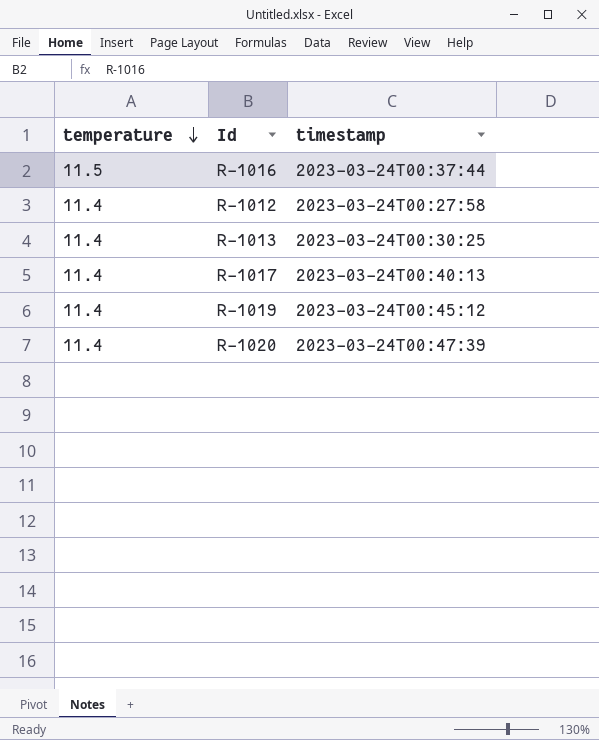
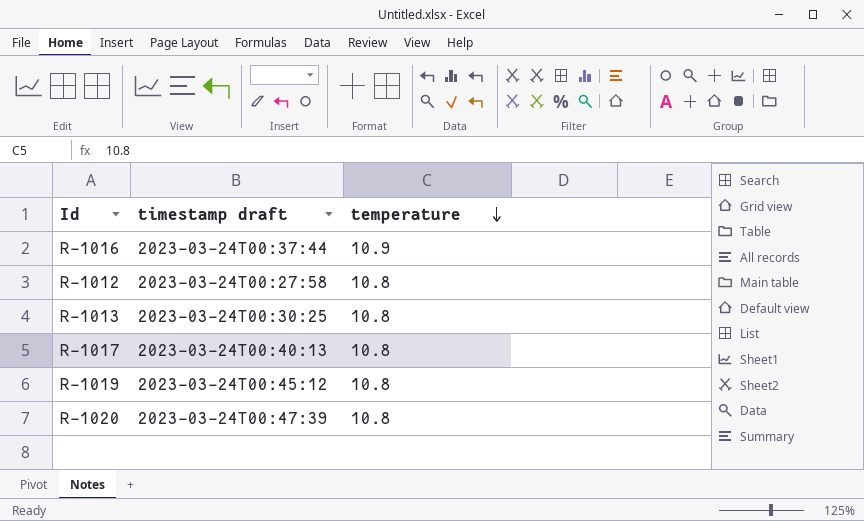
column name: timestamp -> timestamp draft
column temperature | position: 1 -> 3
R-1016 | temperature: 11.5 -> 10.9
R-1012 | temperature: 11.4 -> 10.8
R-1013 | temperature: 11.4 -> 10.8
R-1017 | temperature: 11.4 -> 10.8
R-1019 | temperature: 11.4 -> 10.8
R-1020 | temperature: 11.4 -> 10.8

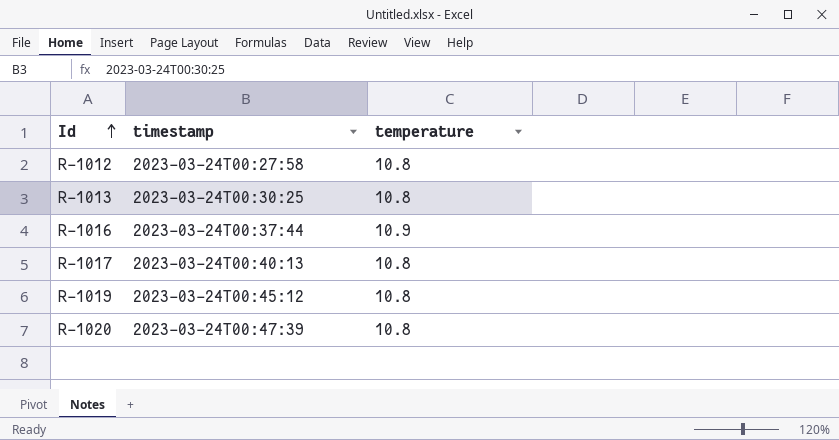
row order: temperature descending -> Id ascending
column name: timestamp draft -> timestamp

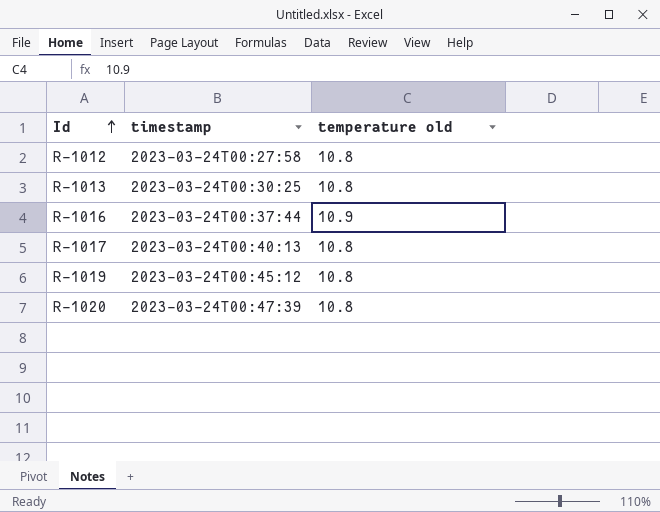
column name: temperature -> temperature old

